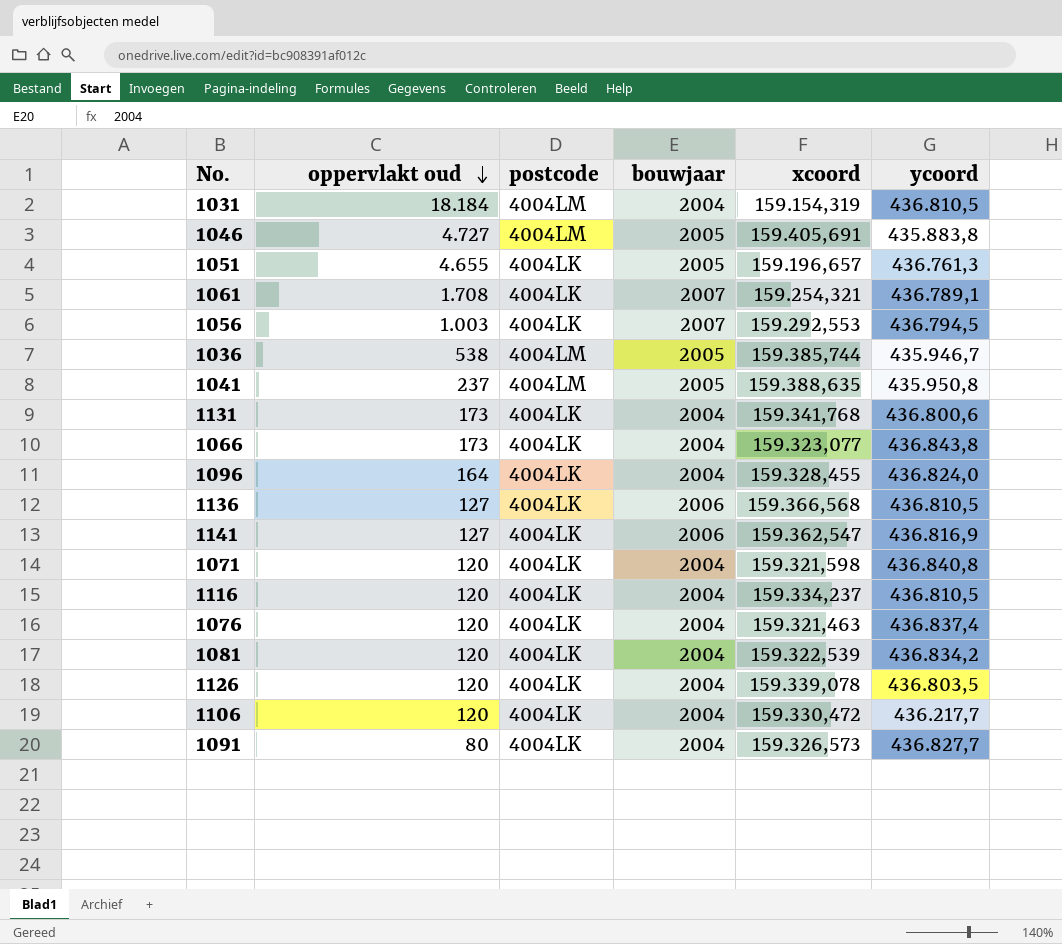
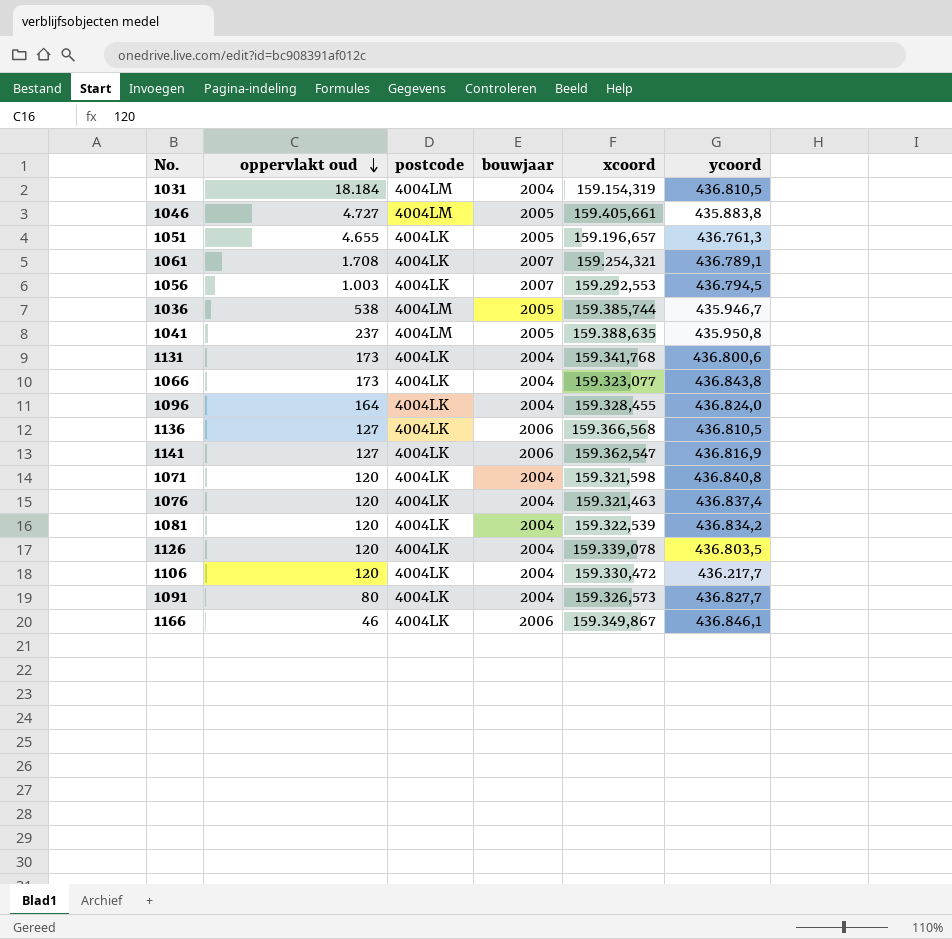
row 1116: 120 | 4004LK | 2004 | 159.334,237 | 436.810,5 -> none
1046 | xcoord: 159.405,691 -> 159.405,661
row 1166: none -> 46 | 4004LK | 2006 | 159.349,867 | 436.846,1

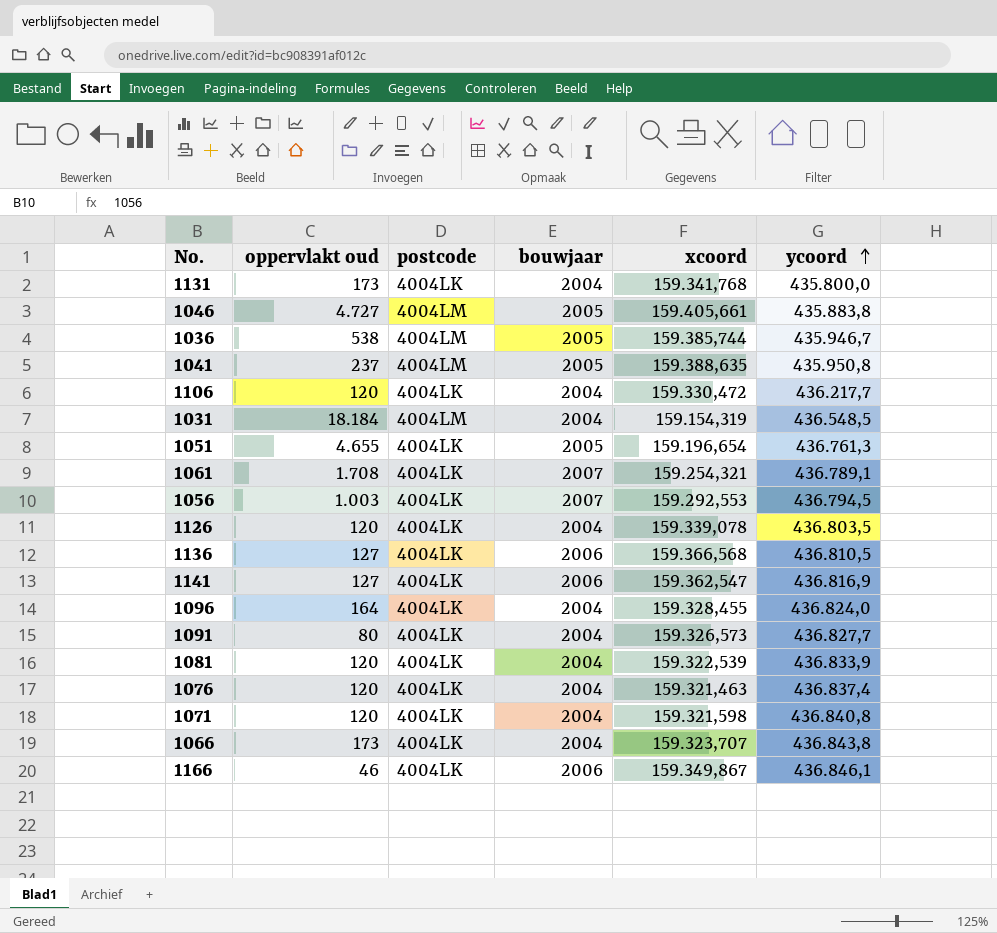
row order: oppervlakt oud descending -> ycoord ascending
1131 | ycoord: 436.800,6 -> 435.800,0
1031 | ycoord: 436.810,5 -> 436.548,5
1051 | xcoord: 159.196,657 -> 159.196,654
1081 | ycoord: 436.834,2 -> 436.833,9
1066 | xcoord: 159.323,077 -> 159.323,707

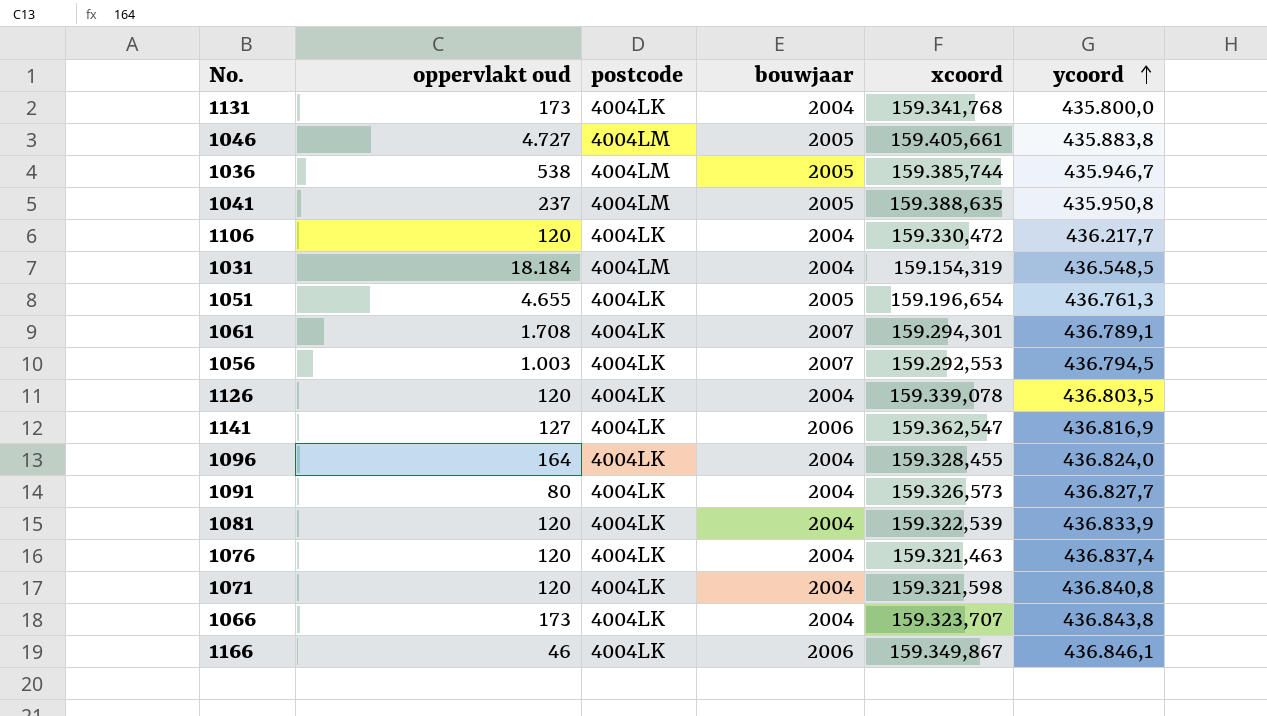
row 1136: 127 | 4004LK | 2006 | 159.366,568 | 436.810,5 -> none
1061 | xcoord: 159.254,321 -> 159.294,301

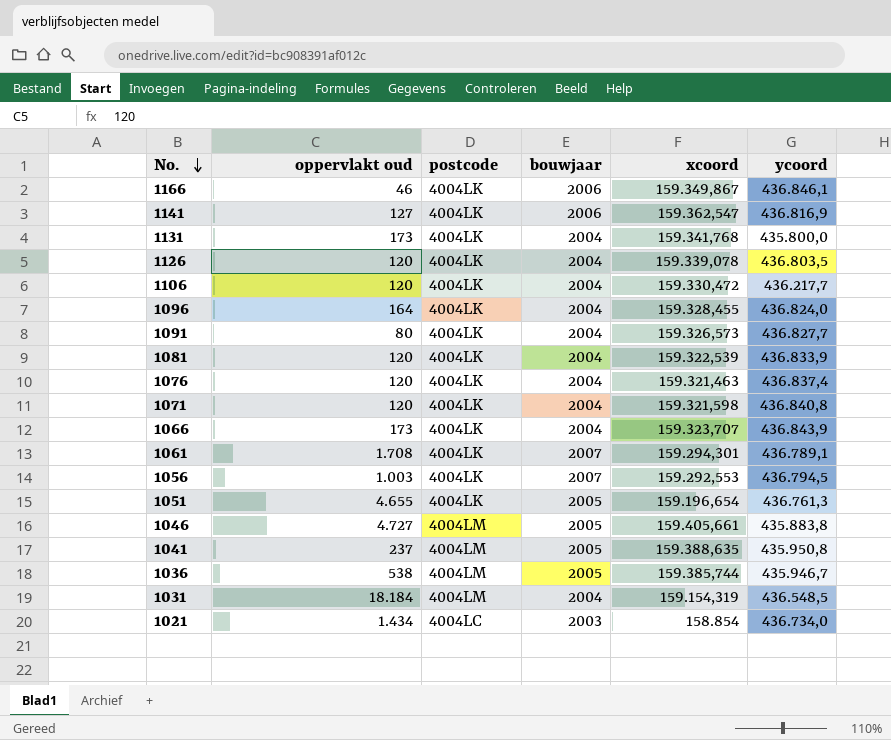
row order: ycoord ascending -> No. descending
1066 | ycoord: 436.843,8 -> 436.843,9
row 1021: none -> 1.434 | 4004LC | 2003 | 158.854 | 436.734,0

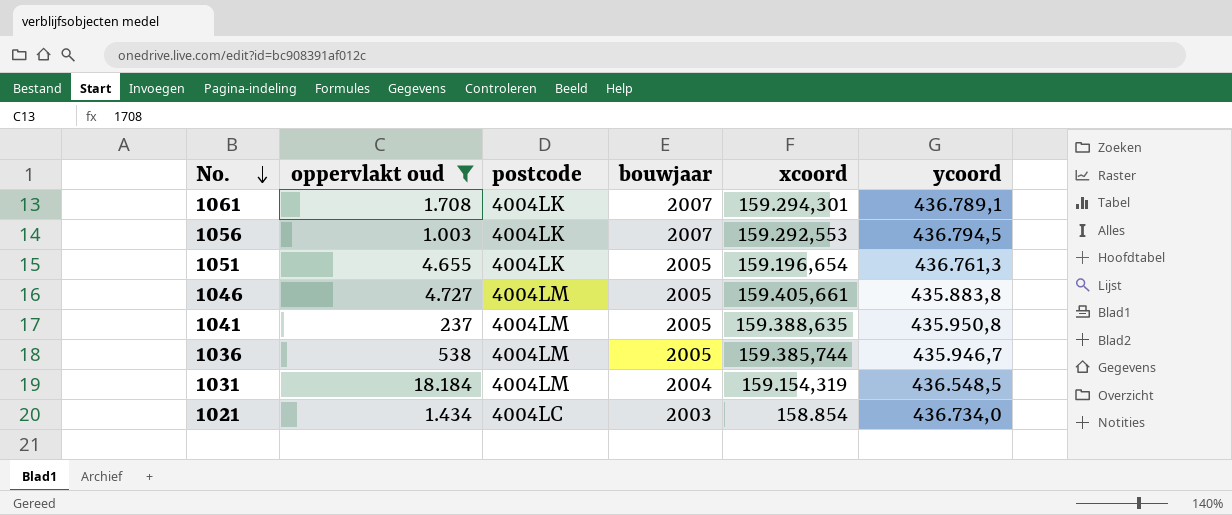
filter: none -> oppervlakt oud >= 237

